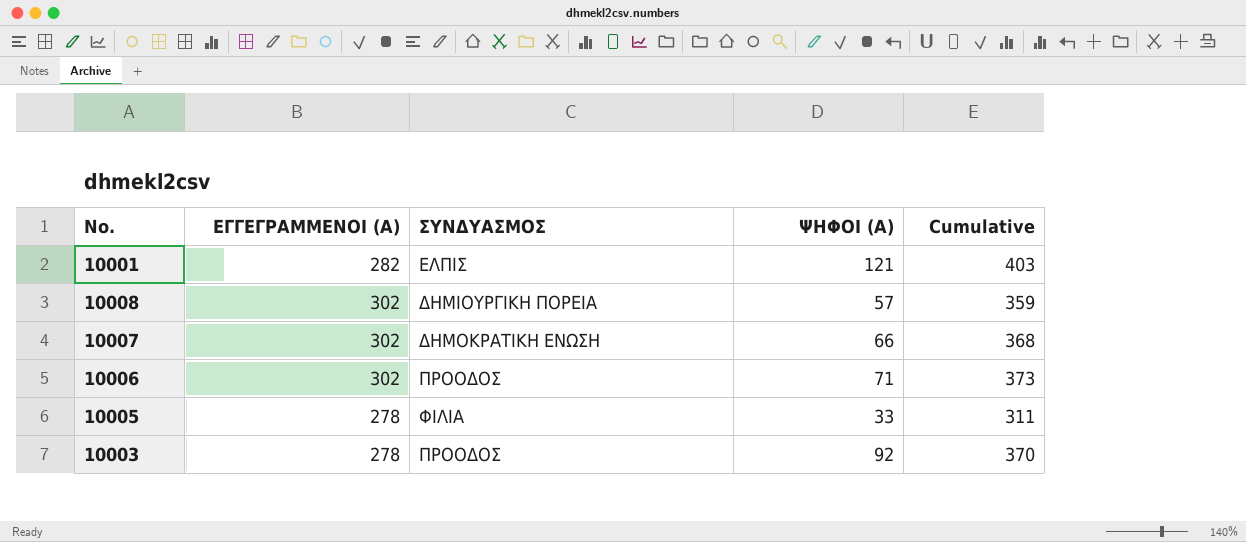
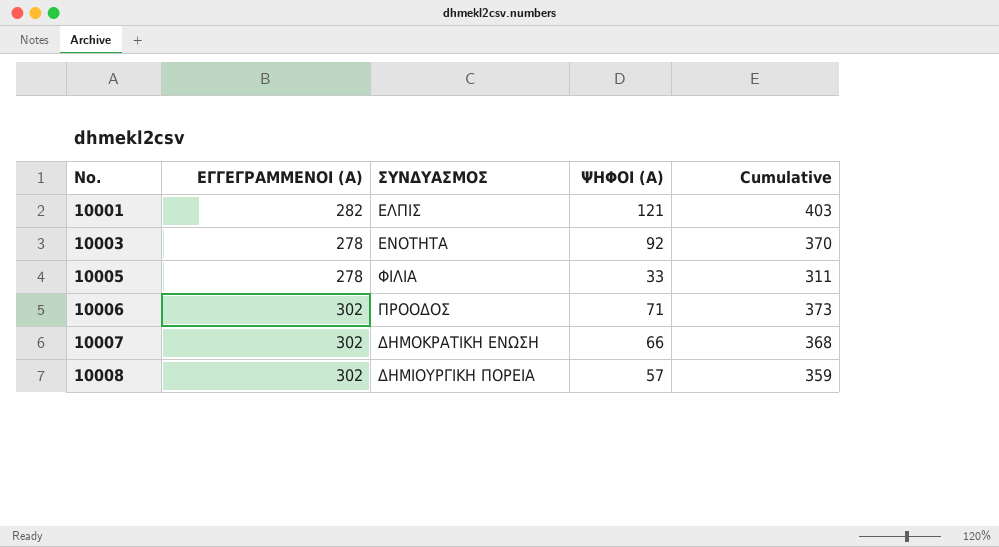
row order: none -> No. ascending
10003 | ΣΥΝΔΥΑΣΜΟΣ: ΠΡΟΟΔΟΣ -> ΕΝΟΤΗΤΑ

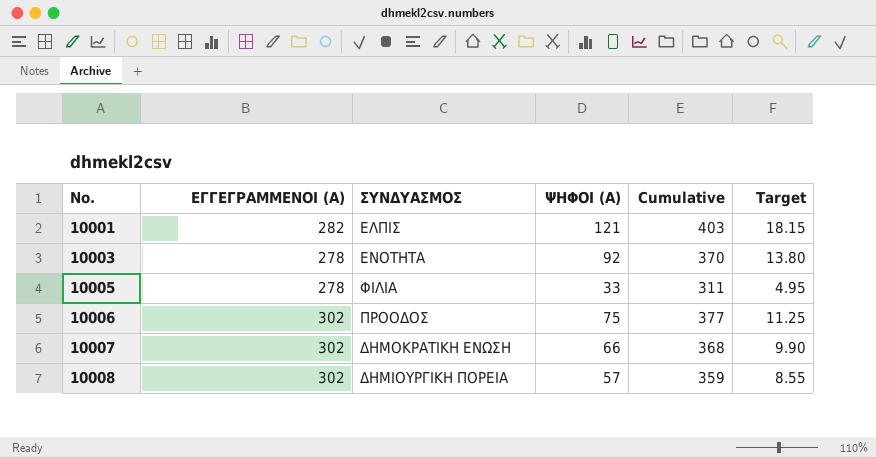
column Target | formula: none -> [ΨΗΦΟΙ (Α)] * 0.15
10006 | ΨΗΦΟΙ (Α): 71 -> 75
10006 | Cumulative: 373 -> 377

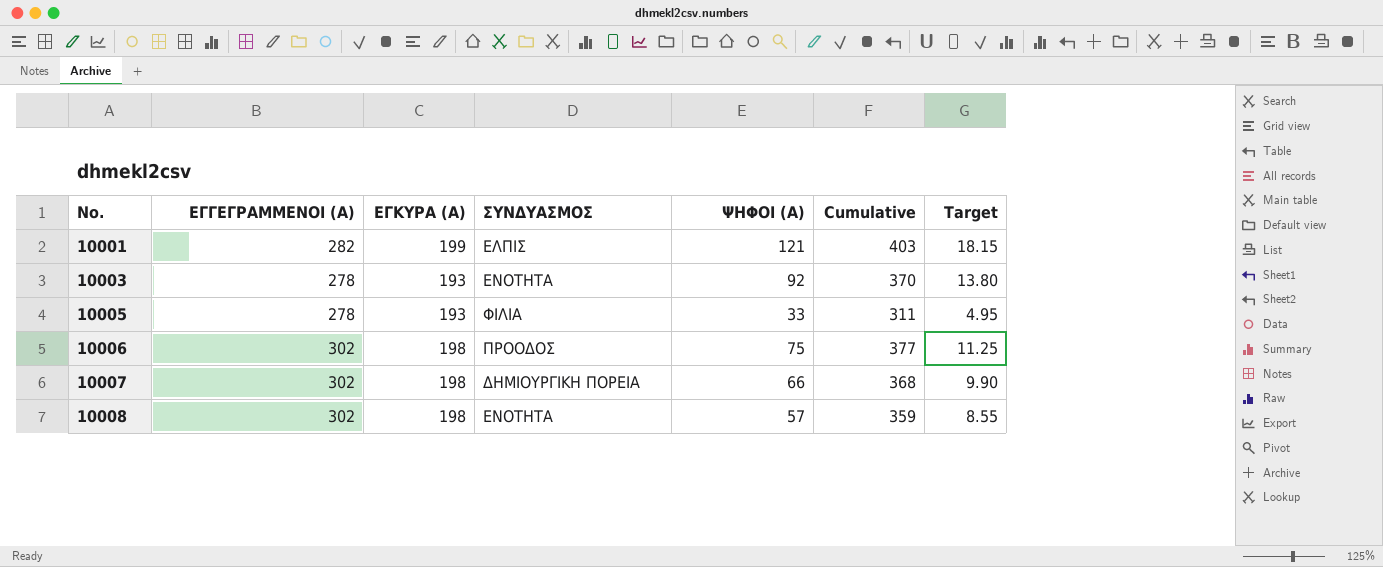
column ΕΓΚΥΡΑ (Α) | position: none -> 3
10007 | ΣΥΝΔΥΑΣΜΟΣ: ΔΗΜΟΚΡΑΤΙΚΗ ΕΝΩΣΗ -> ΔΗΜΙΟΥΡΓΙΚΗ ΠΟΡΕΙΑ
10008 | ΣΥΝΔΥΑΣΜΟΣ: ΔΗΜΙΟΥΡΓΙΚΗ ΠΟΡΕΙΑ -> ΕΝΟΤΗΤΑ

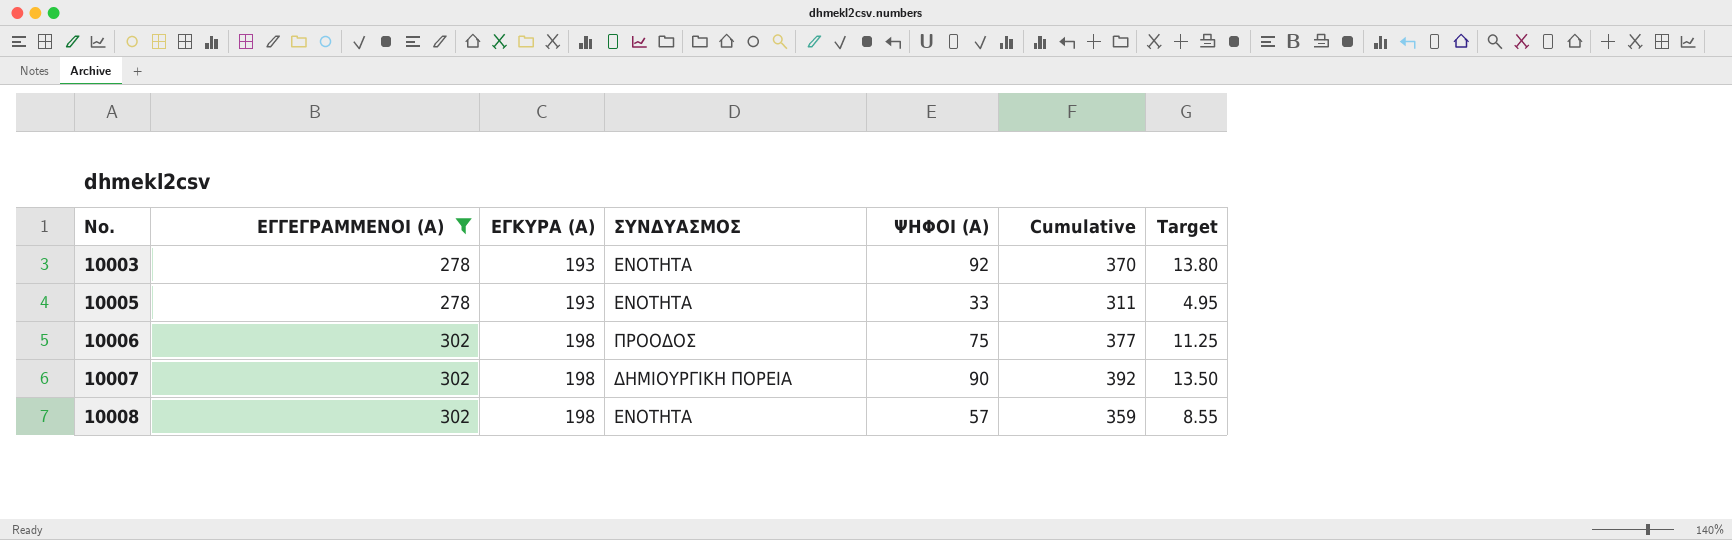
filter: none -> ΕΓΓΕΓΡΑΜΜΕΝΟΙ (Α) != 282
10005 | ΣΥΝΔΥΑΣΜΟΣ: ΦΙΛΙΑ -> ΕΝΟΤΗΤΑ
10007 | ΨΗΦΟΙ (Α): 66 -> 90
10007 | Cumulative: 368 -> 392
10007 | Target: 9.90 -> 13.50

